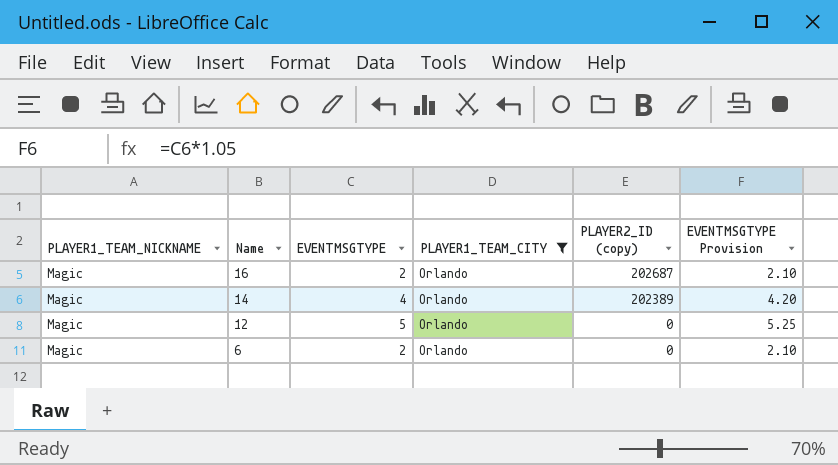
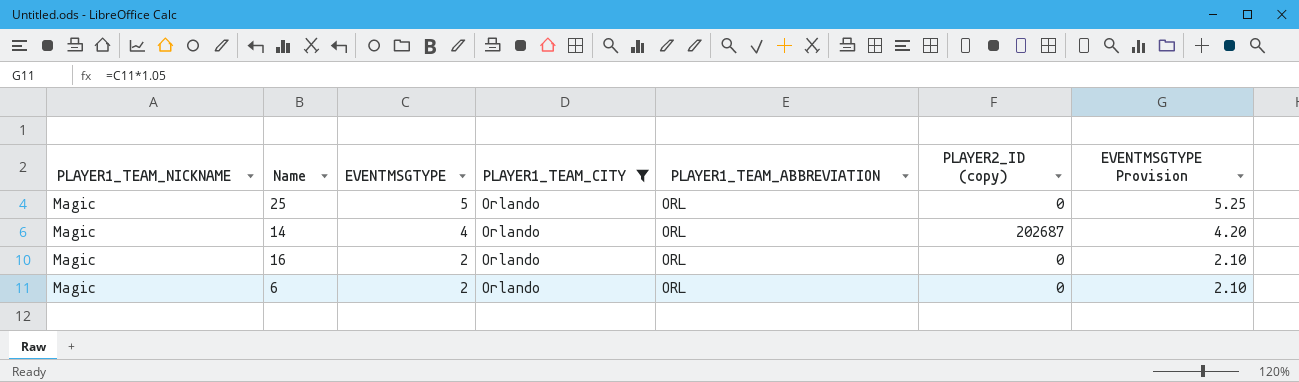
row order: Name descending -> EVENTMSGTYPE descending
column PLAYER1_TEAM_ABBREVIATION | position: none -> 5
row 12: Magic | 5 | Orlando | 0 | 5.25 -> none
row 25: none -> Magic | 5 | Orlando | ORL | 0 | 5.25
14 | PLAYER2_ID (copy): 202389 -> 202687
16 | PLAYER2_ID (copy): 202687 -> 0

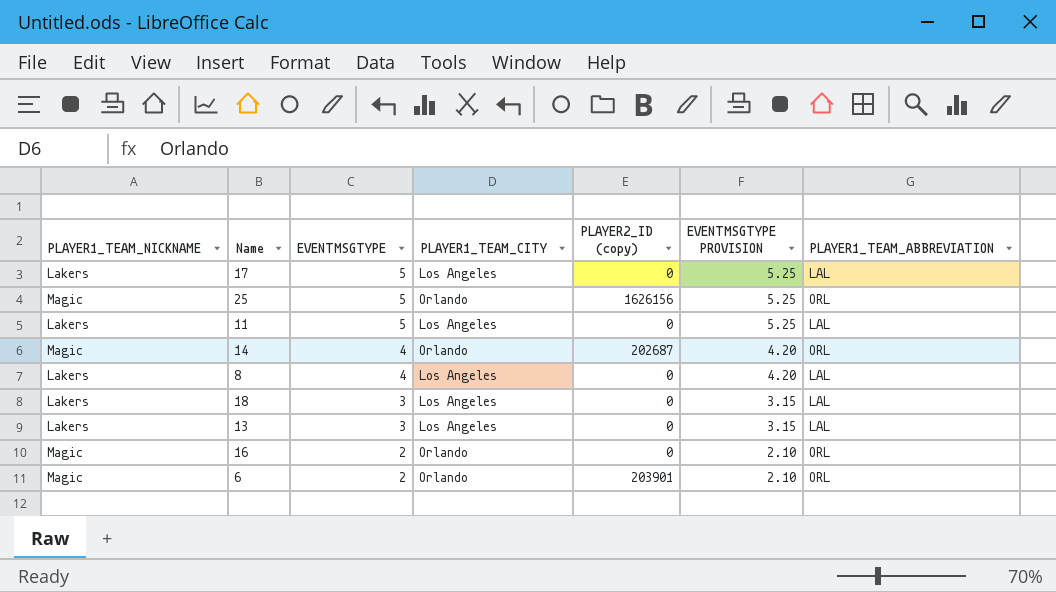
filter: PLAYER1_TEAM_CITY = Orlando -> none
column name: EVENTMSGTYPE Provision -> EVENTMSGTYPE PROVISION
column PLAYER1_TEAM_ABBREVIATION | position: 5 -> 7
25 | PLAYER2_ID (copy): 0 -> 1626156
6 | PLAYER2_ID (copy): 0 -> 203901

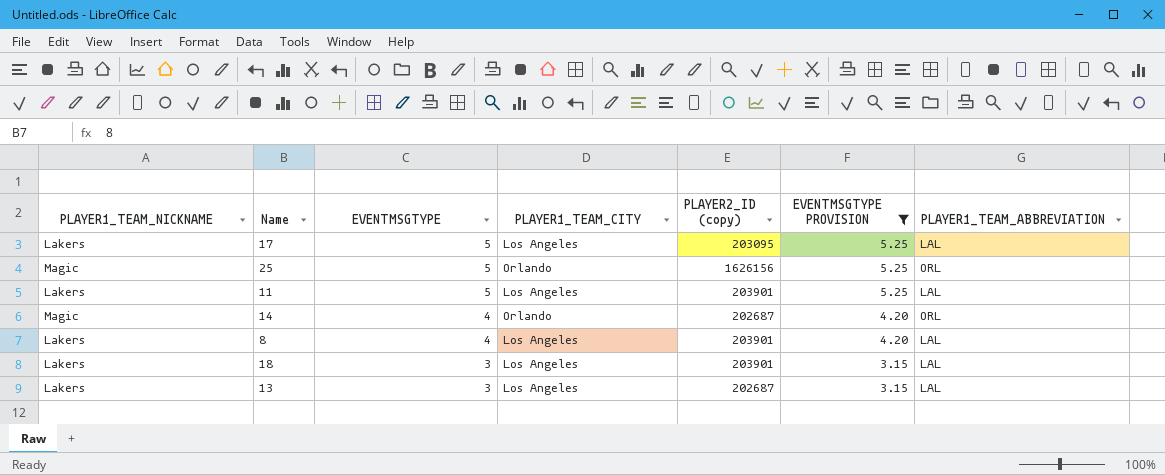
filter: none -> EVENTMSGTYPE PROVISION != 2.10
17 | PLAYER2_ID (copy): 0 -> 203095
11 | PLAYER2_ID (copy): 0 -> 203901
8 | PLAYER2_ID (copy): 0 -> 203901
18 | PLAYER2_ID (copy): 0 -> 203901
13 | PLAYER2_ID (copy): 0 -> 202687

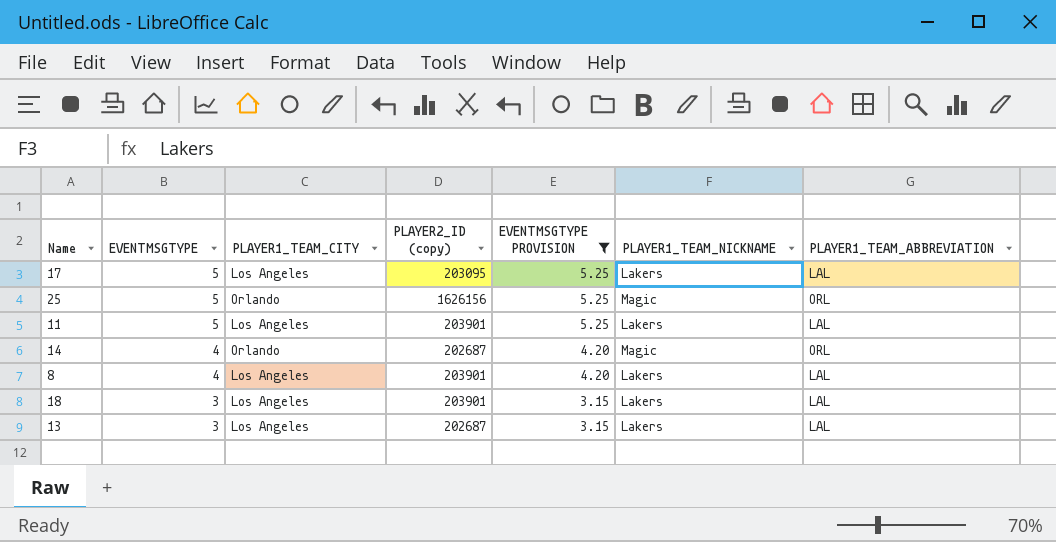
column PLAYER1_TEAM_NICKNAME | position: 1 -> 6

